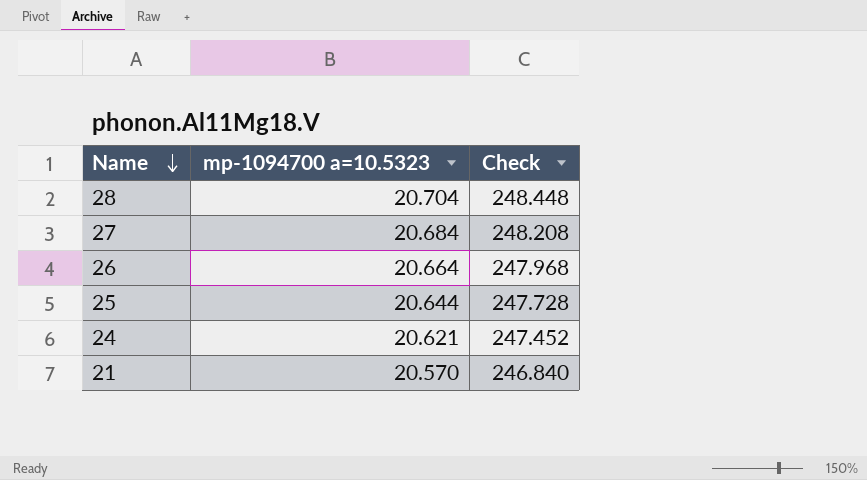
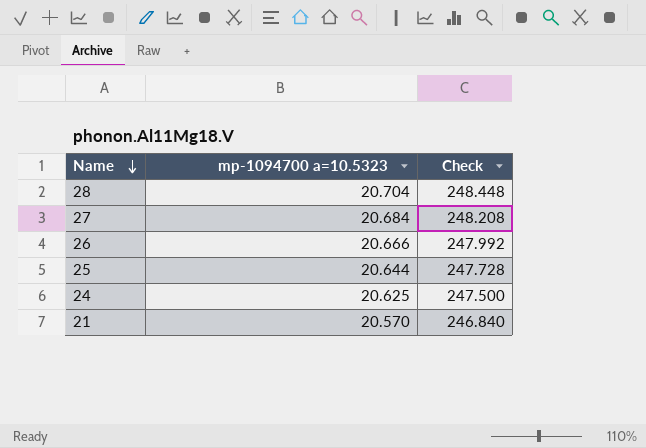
26 | mp-1094700 a=10.5323: 20.664 -> 20.666
26 | Check: 247.968 -> 247.992
24 | mp-1094700 a=10.5323: 20.621 -> 20.625
24 | Check: 247.452 -> 247.500

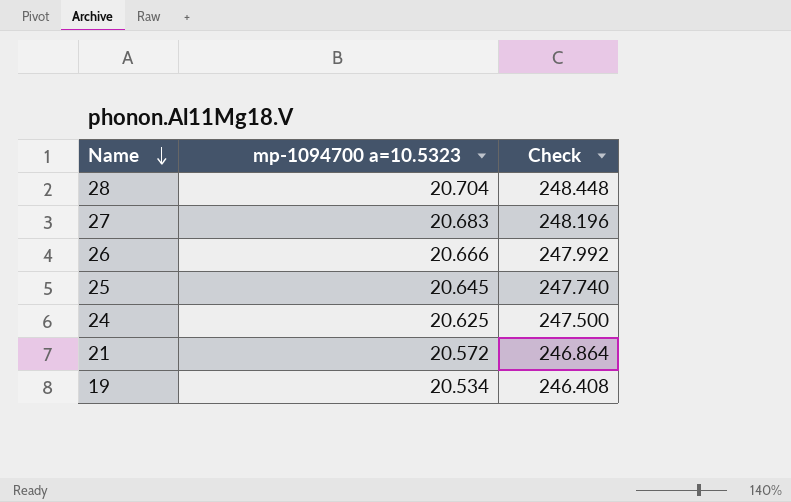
27 | mp-1094700 a=10.5323: 20.684 -> 20.683
27 | Check: 248.208 -> 248.196
25 | mp-1094700 a=10.5323: 20.644 -> 20.645
25 | Check: 247.728 -> 247.740
21 | mp-1094700 a=10.5323: 20.570 -> 20.572
21 | Check: 246.840 -> 246.864
row 19: none -> 20.534 | 246.408

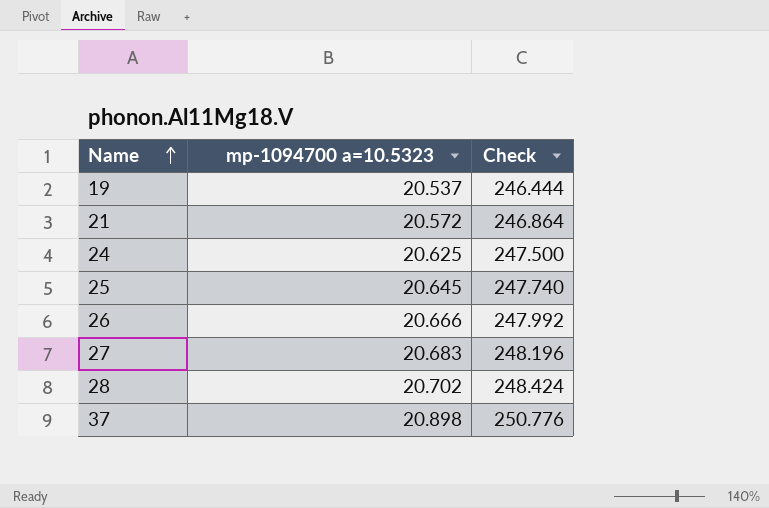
row order: Name descending -> Name ascending
19 | mp-1094700 a=10.5323: 20.534 -> 20.537
19 | Check: 246.408 -> 246.444
28 | mp-1094700 a=10.5323: 20.704 -> 20.702
28 | Check: 248.448 -> 248.424
row 37: none -> 20.898 | 250.776

